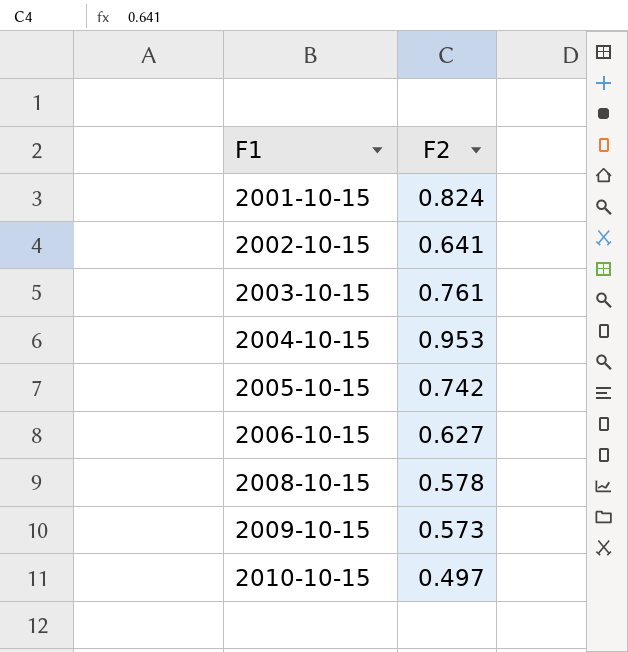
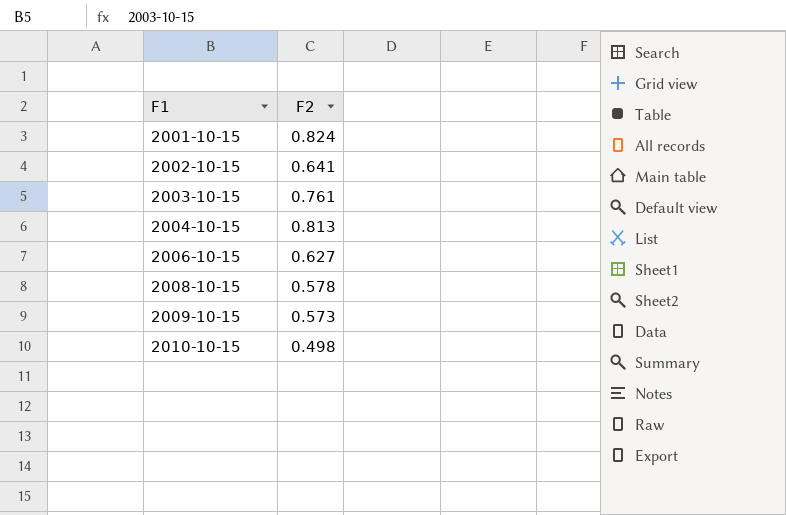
row 2005-10-15: 0.742 -> none
2004-10-15 | F2: 0.953 -> 0.813
2010-10-15 | F2: 0.497 -> 0.498

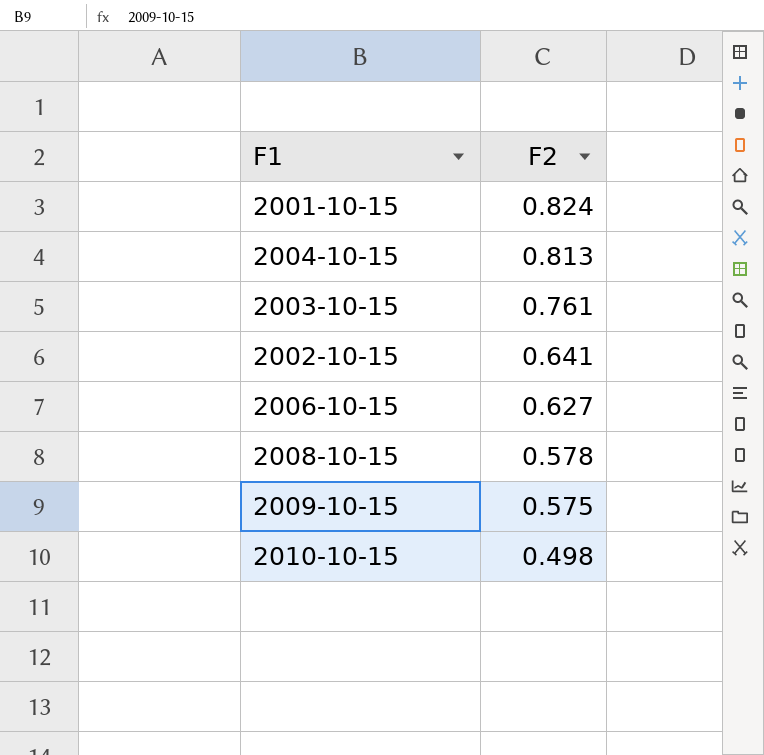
row order: F1 ascending -> F2 descending
2009-10-15 | F2: 0.573 -> 0.575

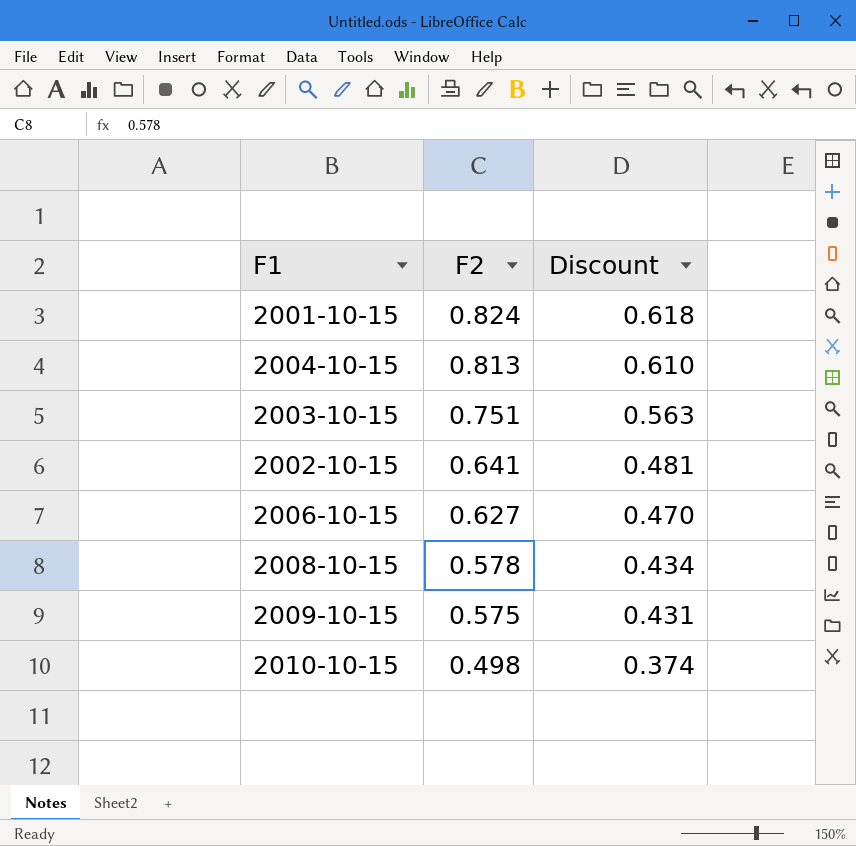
column Discount | formula: none -> [F2] * 0.75
2003-10-15 | F2: 0.761 -> 0.751

